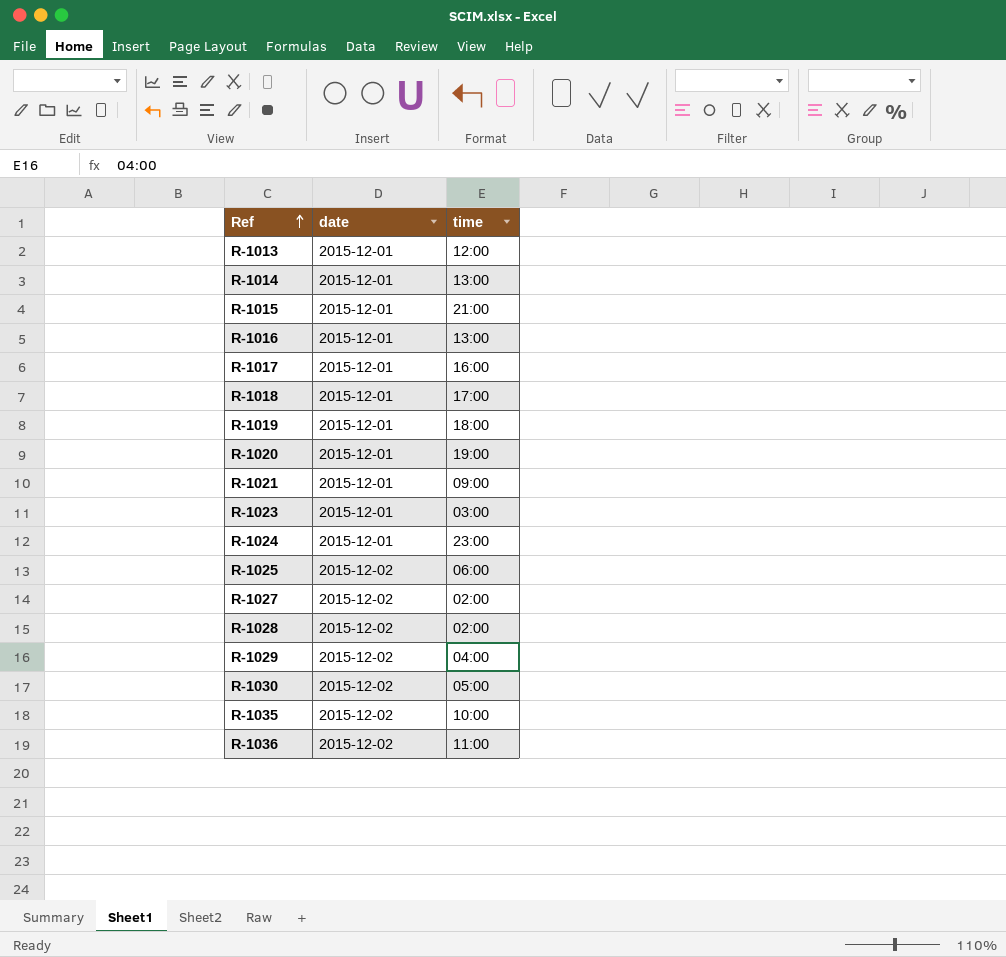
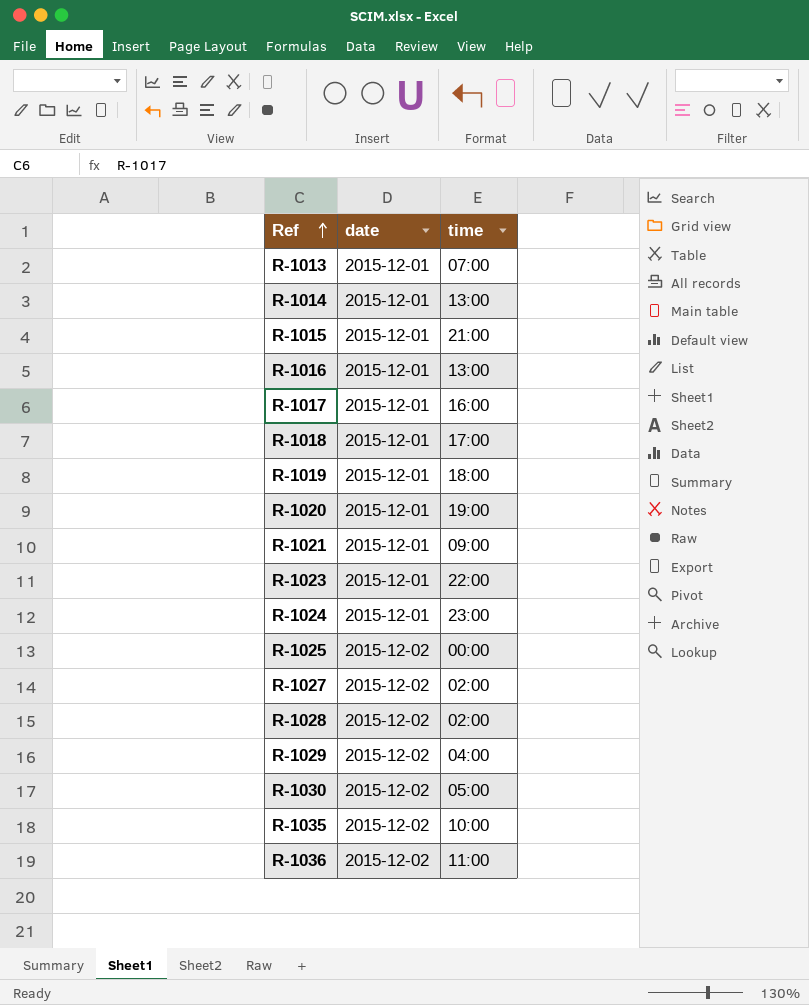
R-1013 | time: 12:00 -> 07:00
R-1023 | time: 03:00 -> 22:00
R-1025 | time: 06:00 -> 00:00

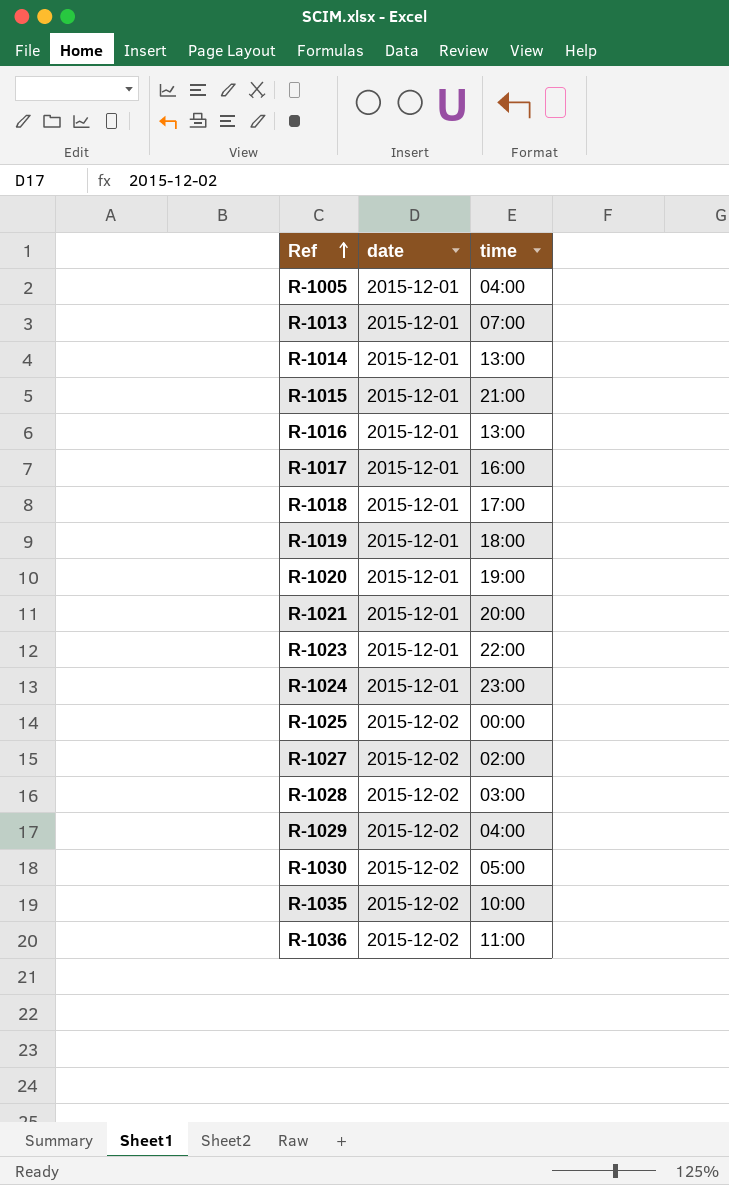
row R-1005: none -> 2015-12-01 | 04:00
R-1021 | time: 09:00 -> 20:00
R-1028 | time: 02:00 -> 03:00

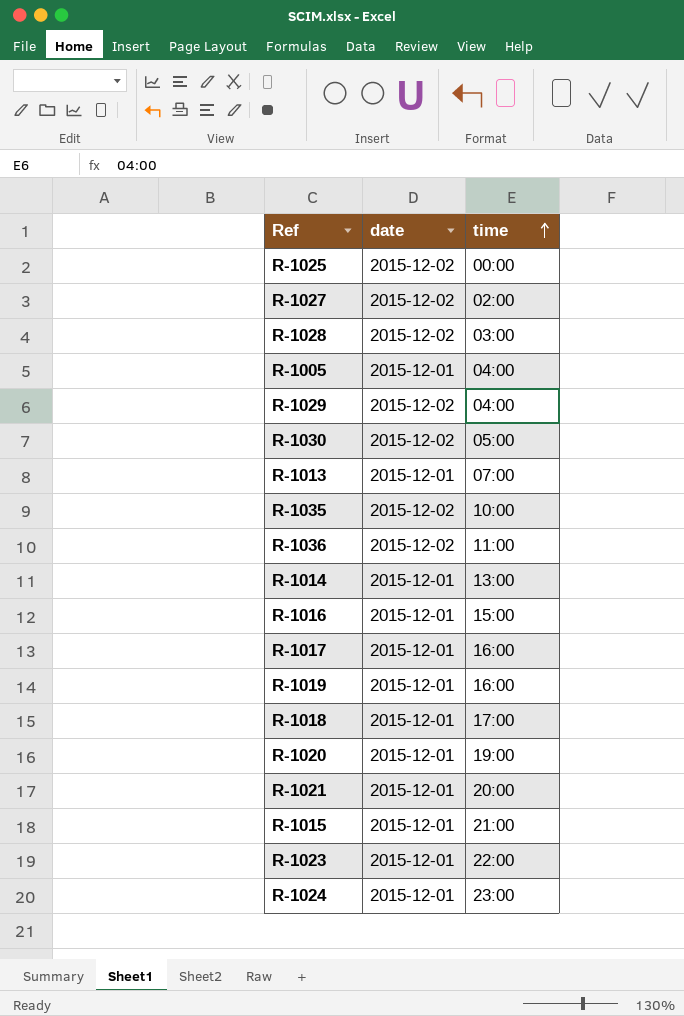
row order: Ref ascending -> time ascending
R-1016 | time: 13:00 -> 15:00
R-1019 | time: 18:00 -> 16:00

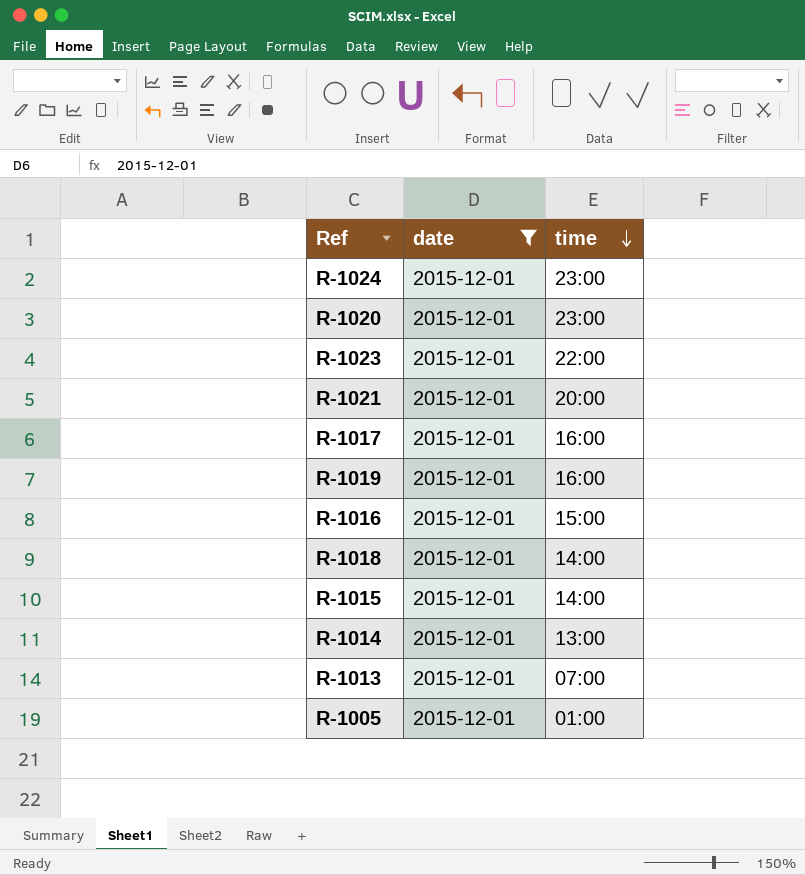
filter: none -> date = 2015-12-01
row order: time ascending -> time descending
R-1020 | time: 19:00 -> 23:00
R-1018 | time: 17:00 -> 14:00
R-1015 | time: 21:00 -> 14:00
R-1005 | time: 04:00 -> 01:00

